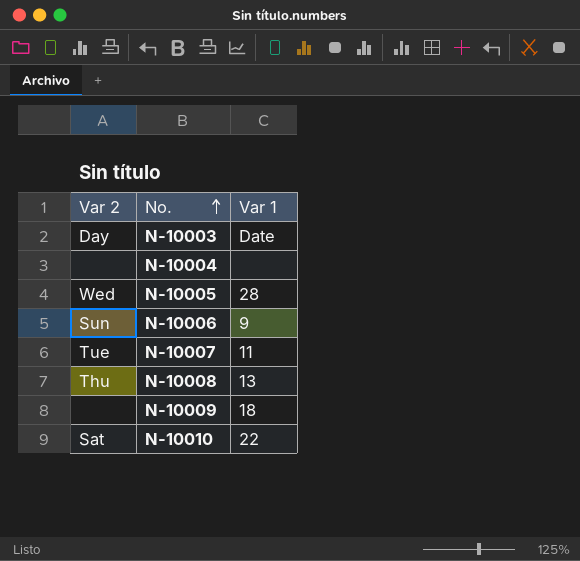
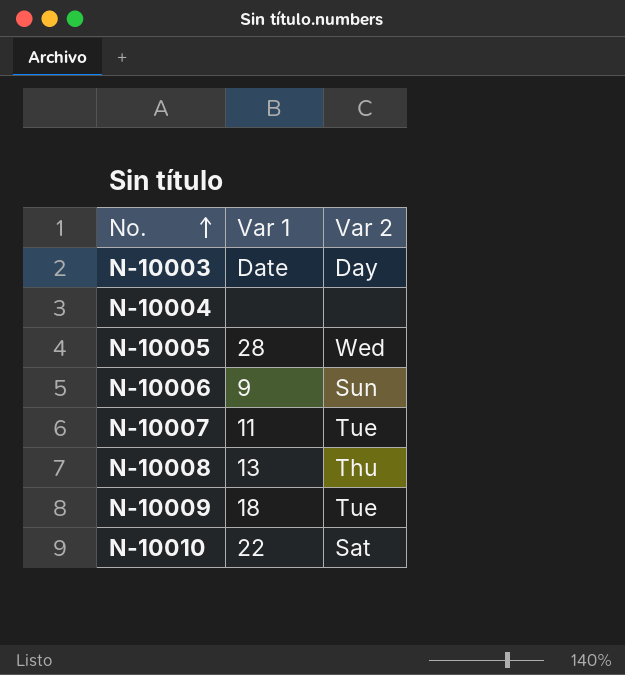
column Var 2 | position: 1 -> 3
N-10009 | Var 2: none -> Tue

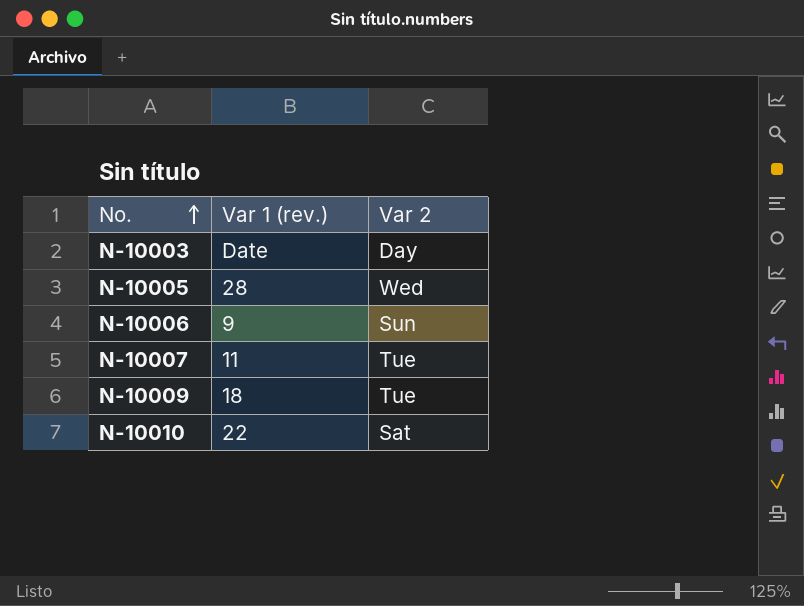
column name: Var 1 -> Var 1 (rev.)
row N-10004: none | none -> none
row N-10008: 13 | Thu -> none

